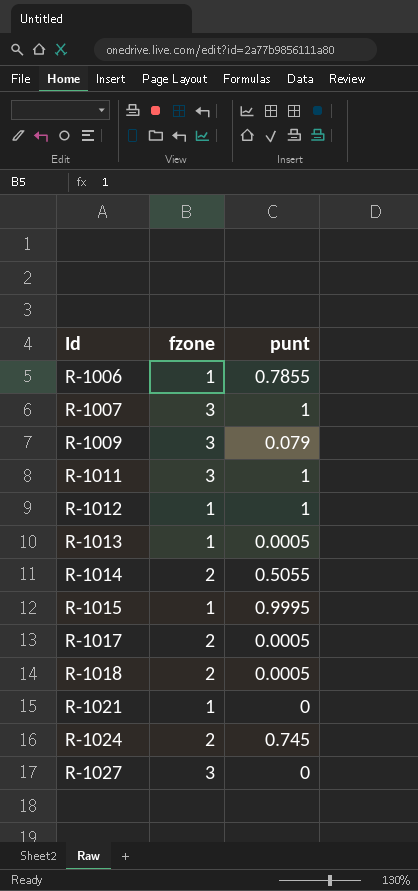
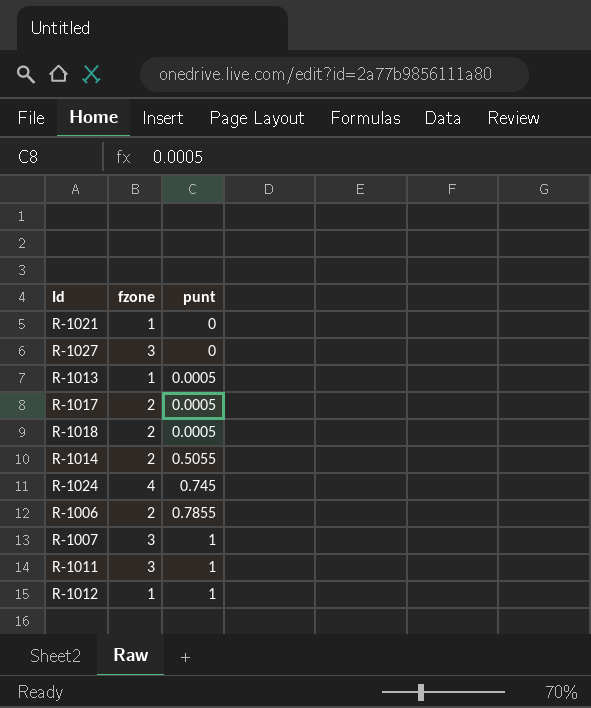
row order: Id ascending -> punt ascending
row R-1009: 3 | 0.079 -> none
row R-1015: 1 | 0.9995 -> none
R-1024 | fzone: 2 -> 4
R-1006 | fzone: 1 -> 2

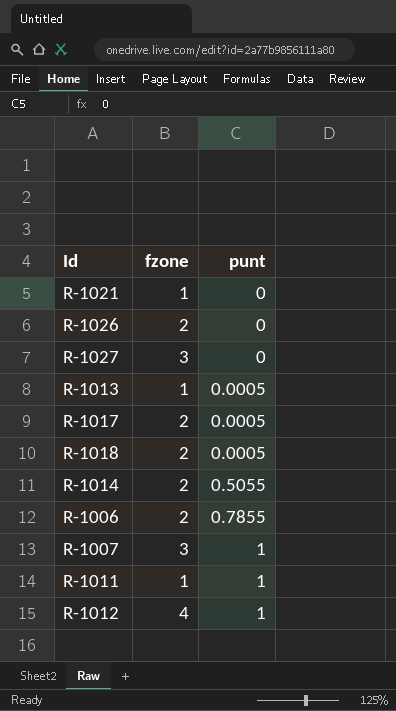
row R-1024: 4 | 0.745 -> none
row R-1026: none -> 2 | 0
R-1011 | fzone: 3 -> 1
R-1012 | fzone: 1 -> 4

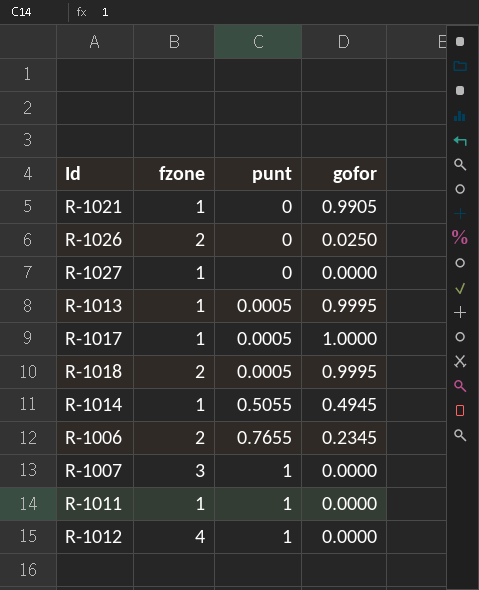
column gofor | position: none -> 4
R-1027 | fzone: 3 -> 1
R-1017 | fzone: 2 -> 1
R-1014 | fzone: 2 -> 1
R-1006 | punt: 0.7855 -> 0.7655

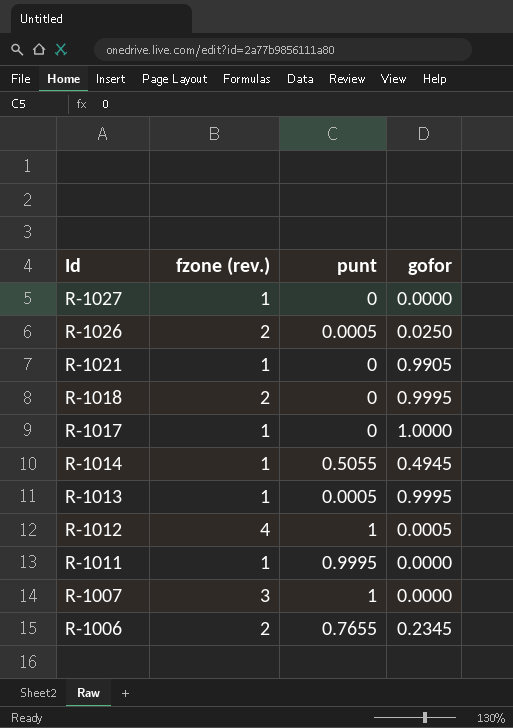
row order: punt ascending -> Id descending
column name: fzone -> fzone (rev.)
R-1026 | punt: 0 -> 0.0005
R-1018 | punt: 0.0005 -> 0
R-1017 | punt: 0.0005 -> 0
R-1012 | gofor: 0.0000 -> 0.0005
R-1011 | punt: 1 -> 0.9995

